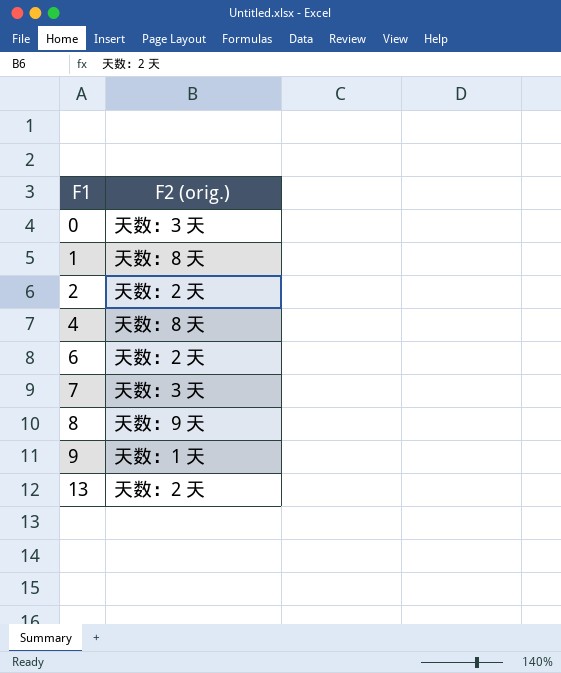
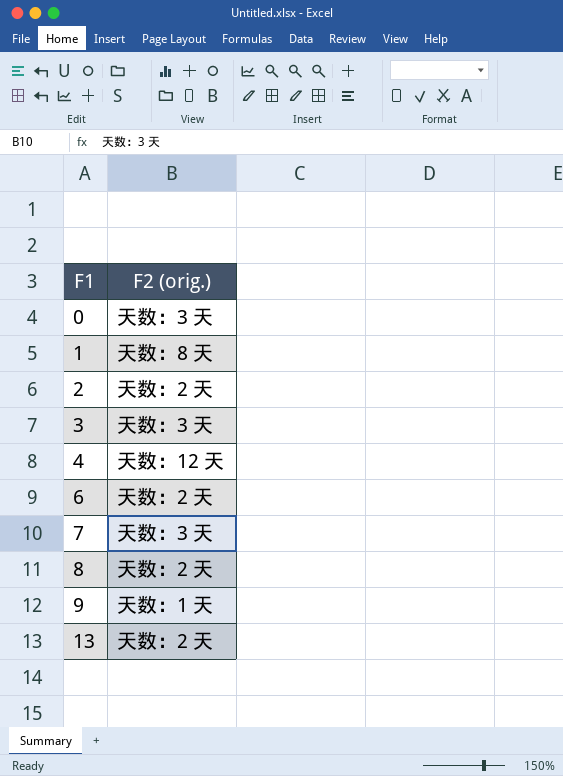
row 3: none -> 天数：3 天
4 | F2 (orig.): 天数：8 天 -> 天数：12 天
8 | F2 (orig.): 天数：9 天 -> 天数：2 天

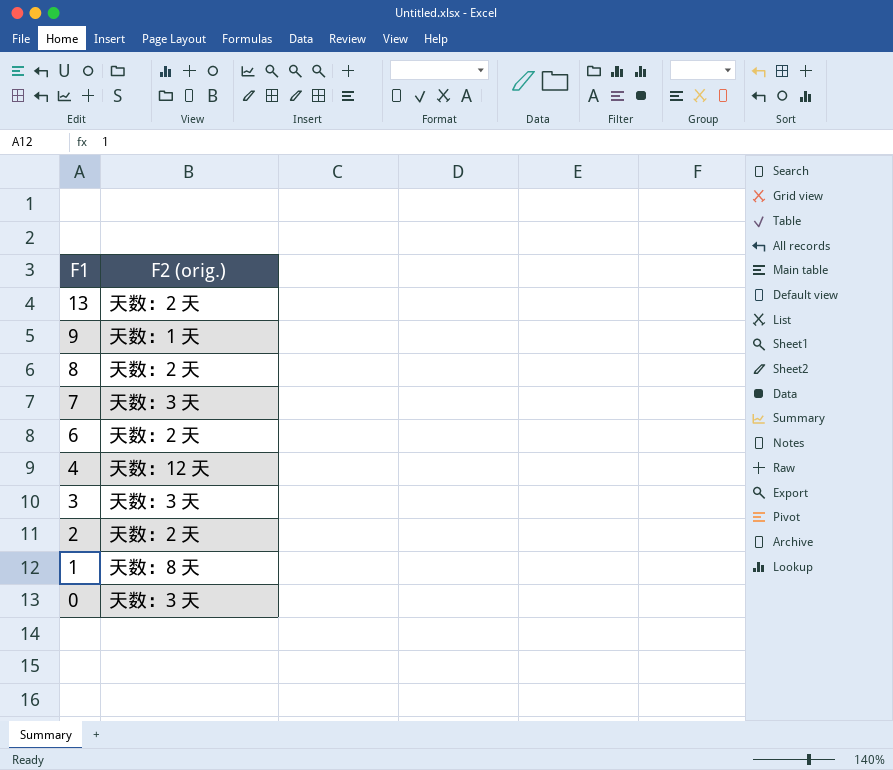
row order: F1 ascending -> F1 descending

